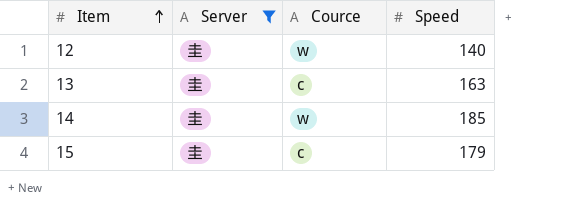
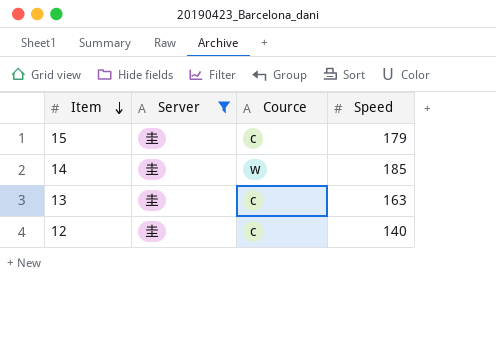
row order: Item ascending -> Item descending
12 | Cource: w -> c

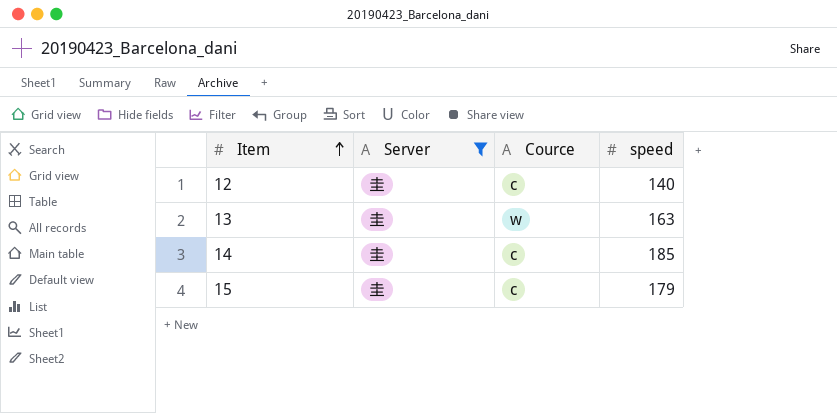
row order: Item descending -> Item ascending
column name: Speed -> speed
13 | Cource: c -> w
14 | Cource: w -> c

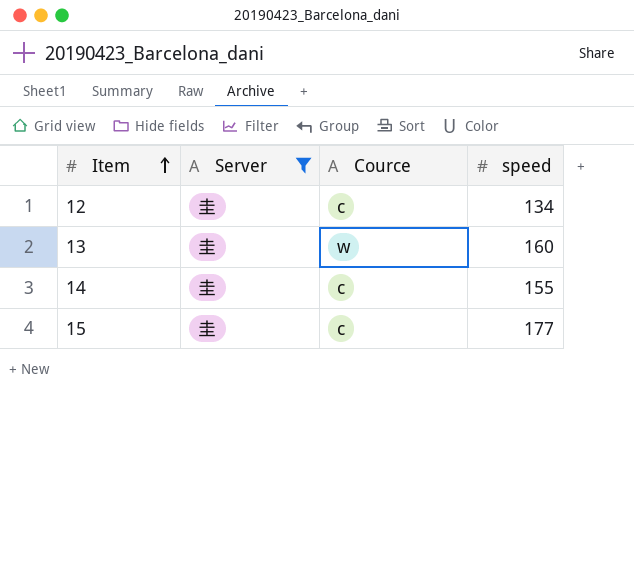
12 | speed: 140 -> 134
13 | speed: 163 -> 160
14 | speed: 185 -> 155
15 | speed: 179 -> 177

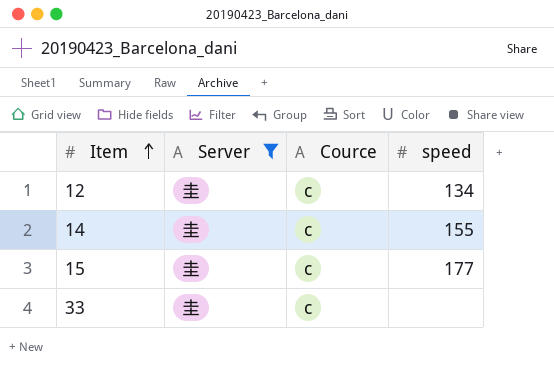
row 13: 圭 | w | 160 -> none
row 33: none -> 圭 | c | none

